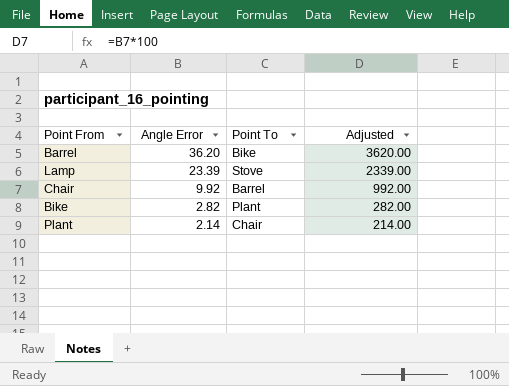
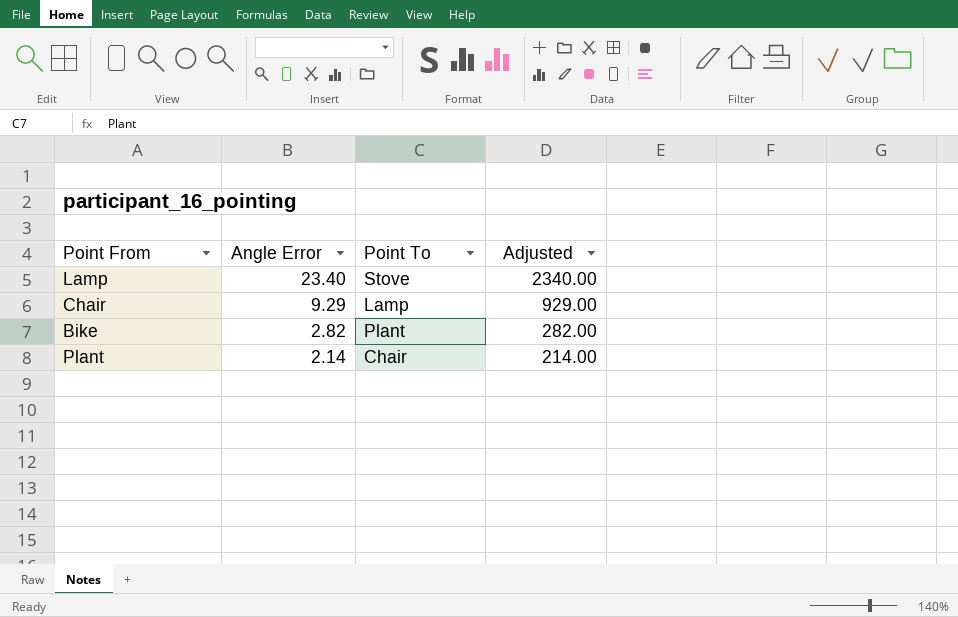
row Barrel: 36.20 | Bike | 3620.00 -> none
Lamp | Angle Error: 23.39 -> 23.40
Lamp | Adjusted: 2339.00 -> 2340.00
Chair | Angle Error: 9.92 -> 9.29
Chair | Point To: Barrel -> Lamp
Chair | Adjusted: 992.00 -> 929.00

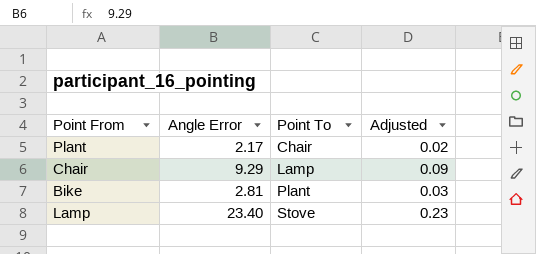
row order: Angle Error descending -> Point To ascending
column Adjusted | formula: [Angle Error] * 100 -> [Angle Error] * 0.01
Plant | Angle Error: 2.14 -> 2.17
Bike | Angle Error: 2.82 -> 2.81

